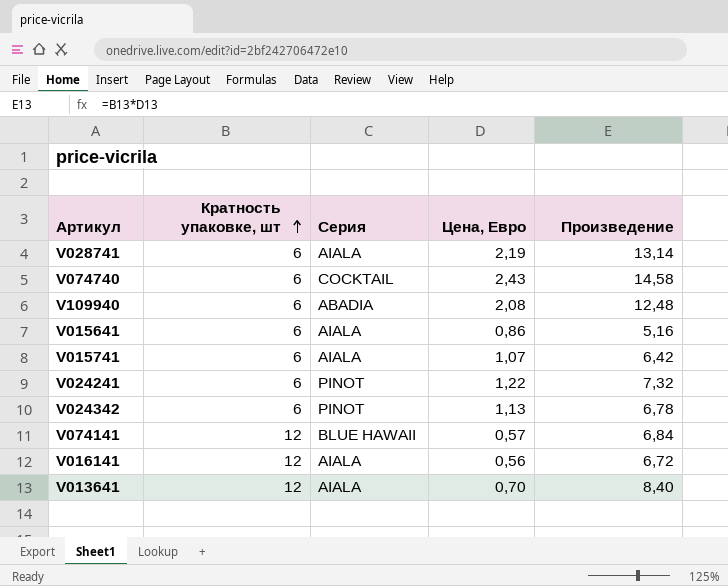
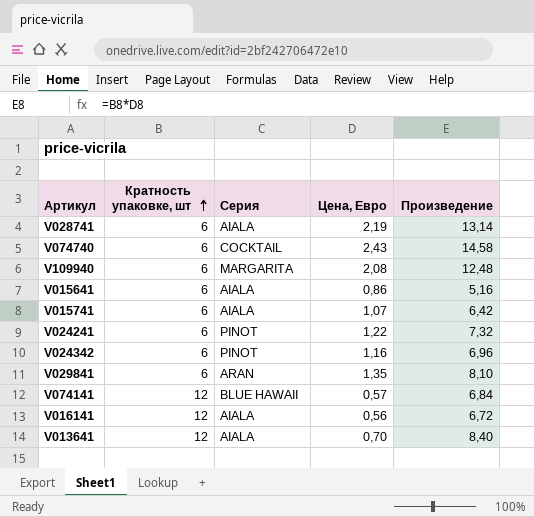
V109940 | Серия: ABADIA -> MARGARITA
V024342 | Цена, Евро: 1,13 -> 1,16
V024342 | Произведение: 6,78 -> 6,96
row V029841: none -> 6 | ARAN | 1,35 | 8,10

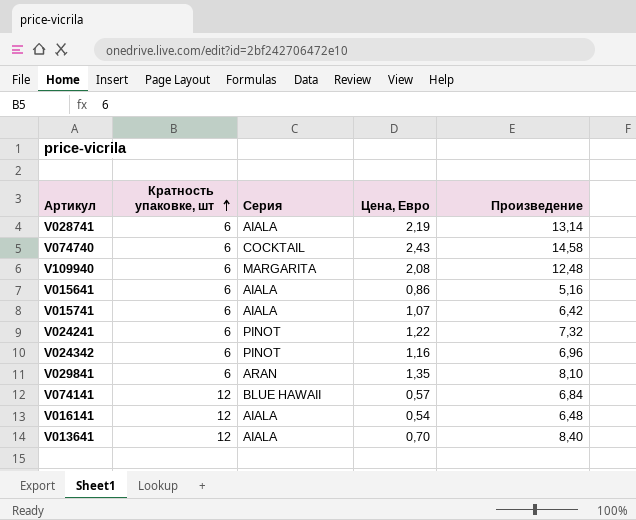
V016141 | Цена, Евро: 0,56 -> 0,54
V016141 | Произведение: 6,72 -> 6,48

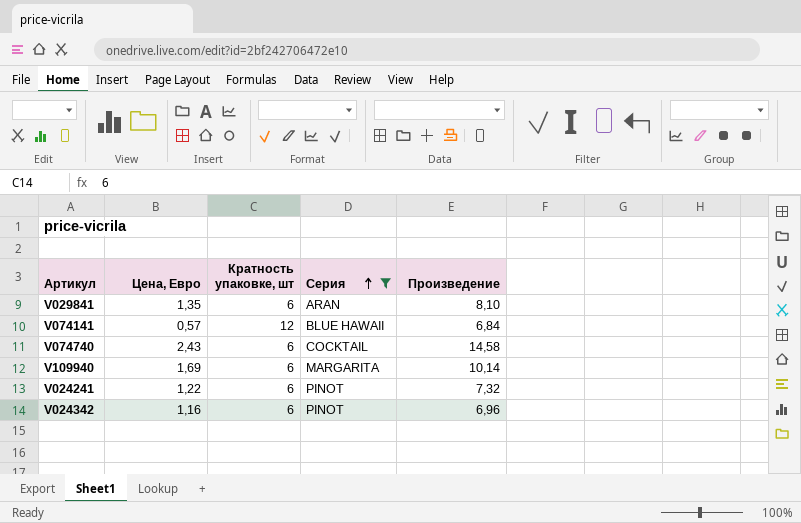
filter: none -> Серия != AIALA
row order: Кратность упаковке, шт ascending -> Серия ascending
column Цена, Евро | position: 4 -> 2
V109940 | Цена, Евро: 2,08 -> 1,69
V109940 | Произведение: 12,48 -> 10,14

